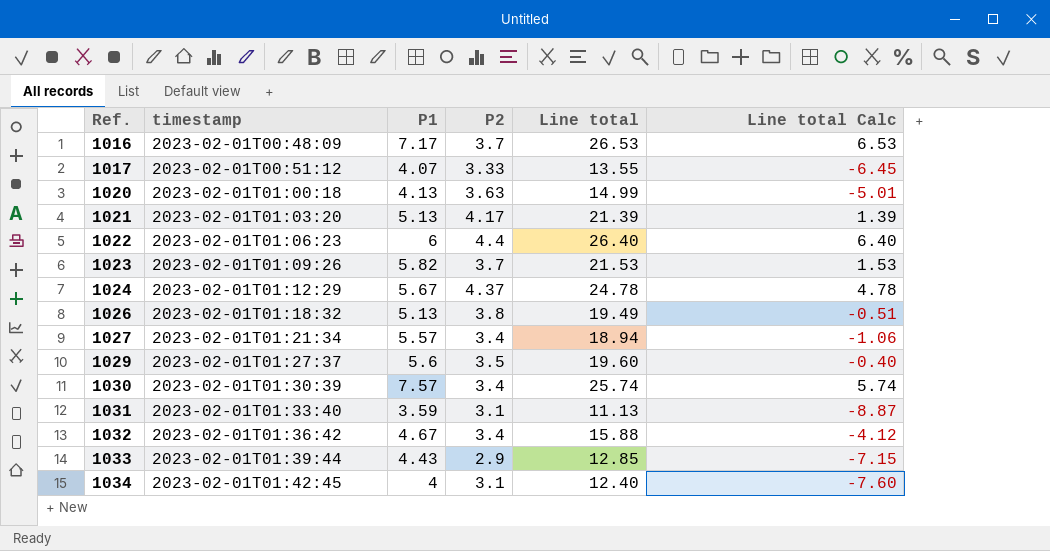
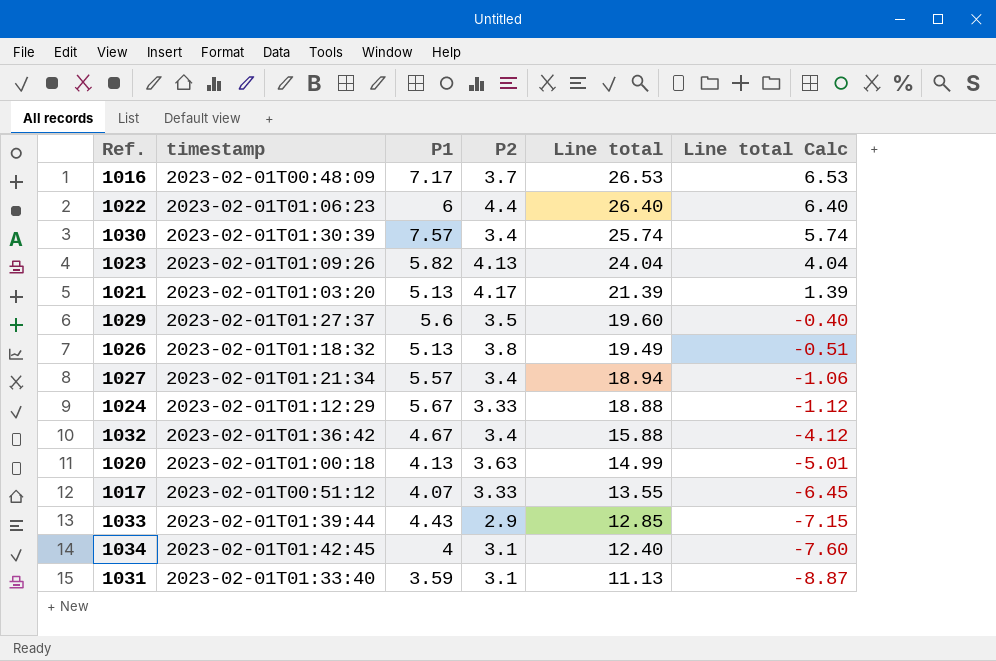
row order: Ref. ascending -> Line total descending
1023 | P2: 3.7 -> 4.13
1023 | Line total: 21.53 -> 24.04
1023 | Line total Calc: 1.53 -> 4.04
1024 | P2: 4.37 -> 3.33
1024 | Line total: 24.78 -> 18.88
1024 | Line total Calc: 4.78 -> -1.12

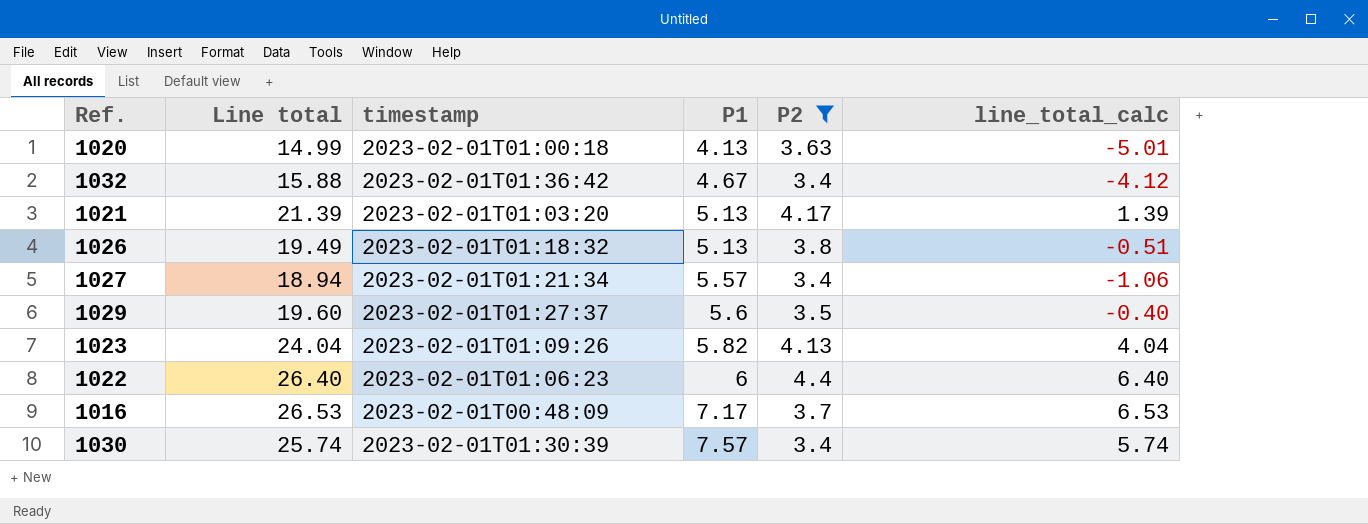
filter: none -> P2 >= 3.4
row order: Line total descending -> P1 ascending
column Line total | position: 5 -> 2
column name: Line total Calc -> line_total_calc

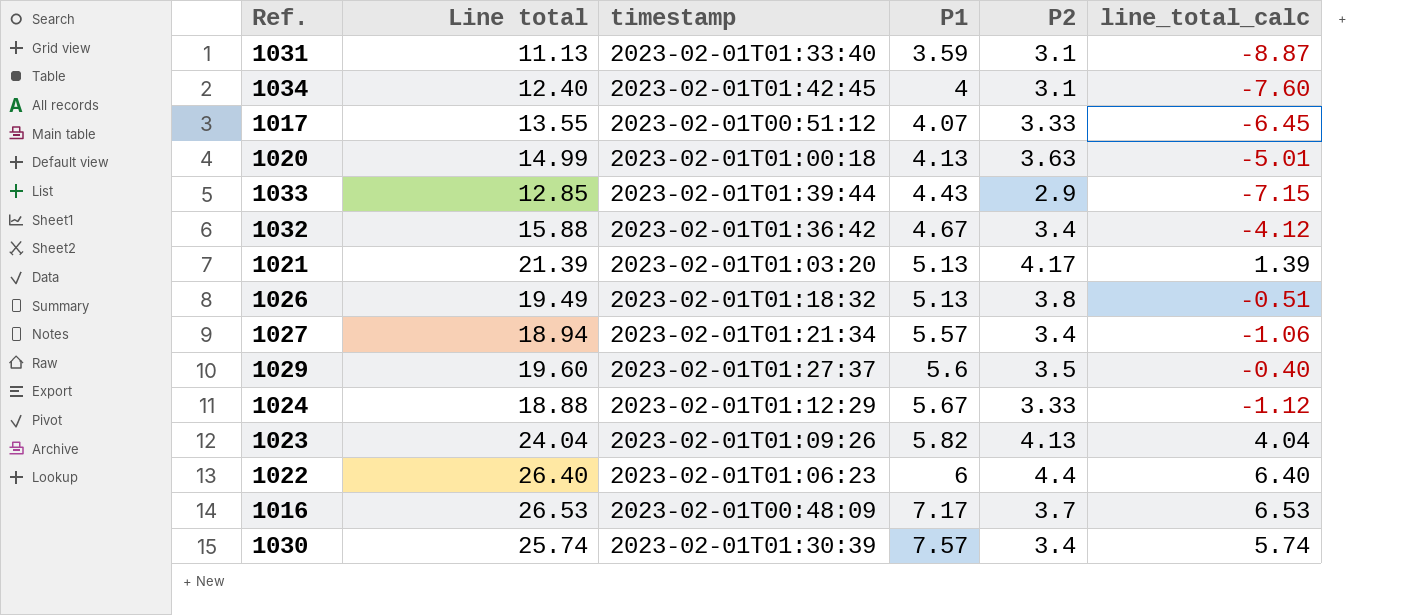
filter: P2 >= 3.4 -> none

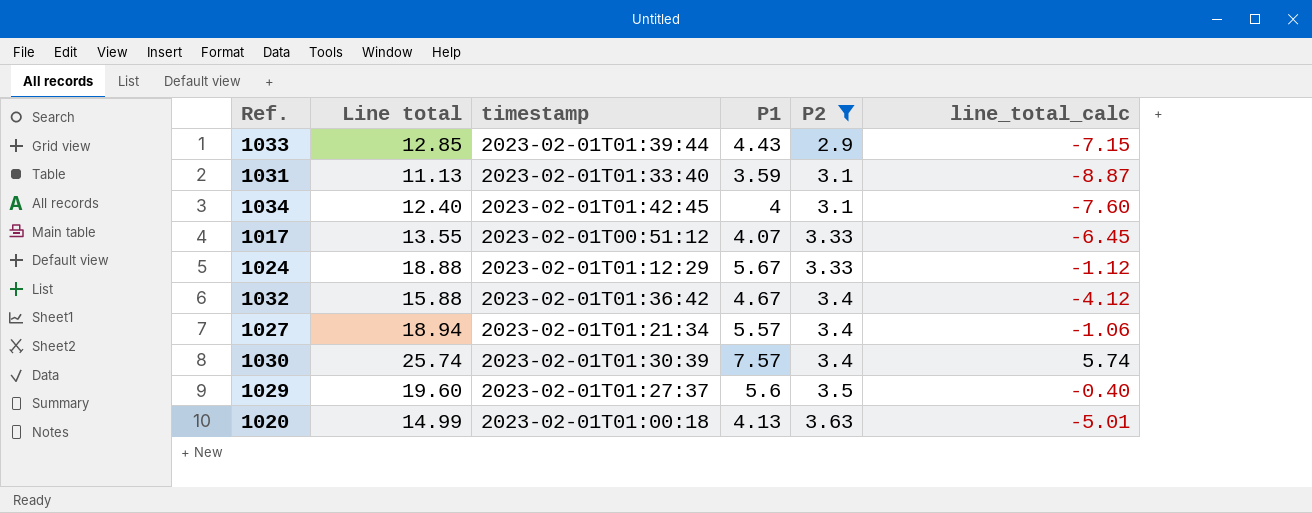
filter: none -> P2 <= 3.63
row order: P1 ascending -> P2 ascending

